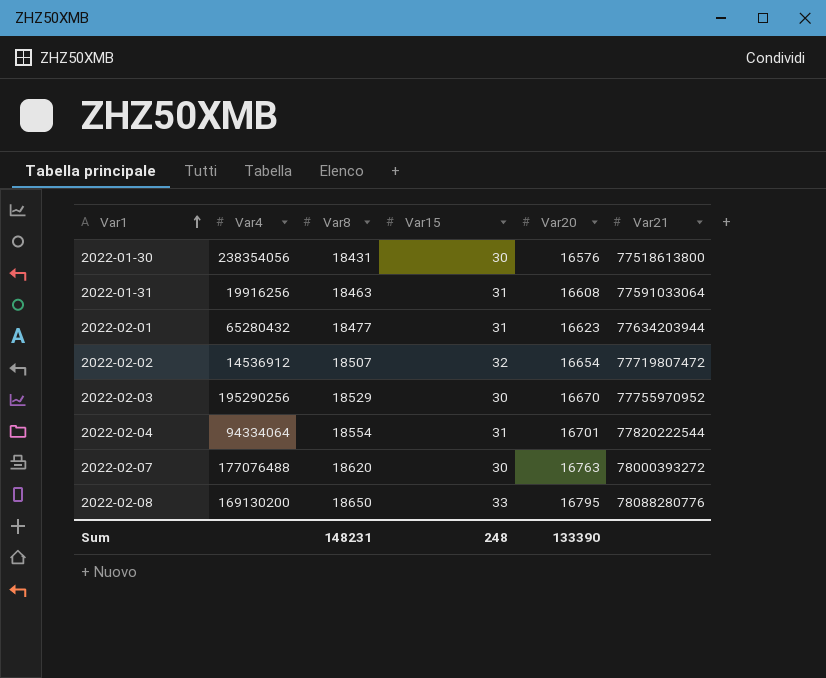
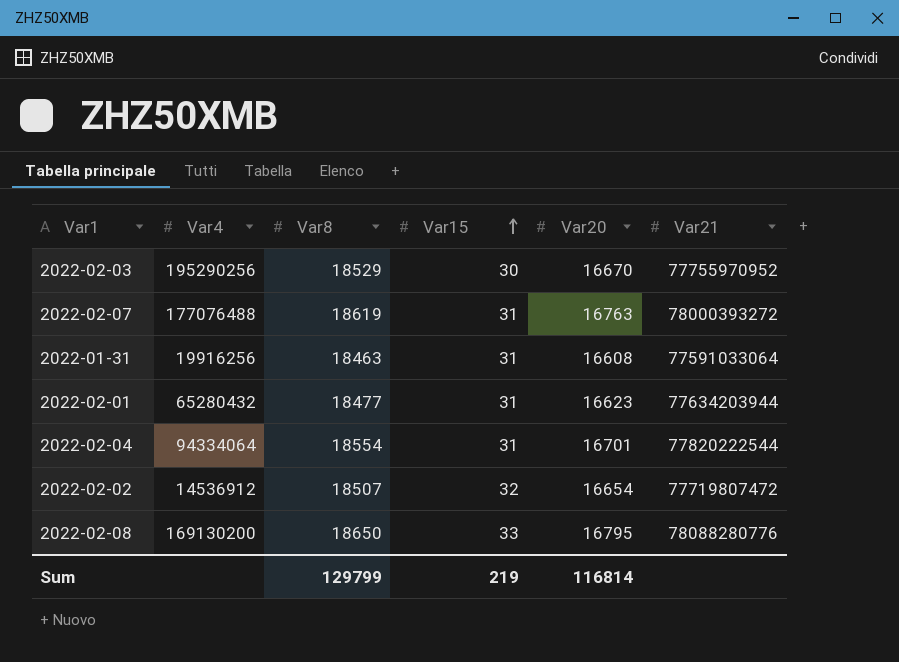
row order: Var1 ascending -> Var15 ascending
row 2022-01-30: 238354056 | 18431 | 30 | 16576 | 77518613800 -> none
2022-02-07 | Var8: 18620 -> 18619
2022-02-07 | Var15: 30 -> 31
Sum | Var8: 148231 -> 129799
Sum | Var15: 248 -> 219
Sum | Var20: 133390 -> 116814

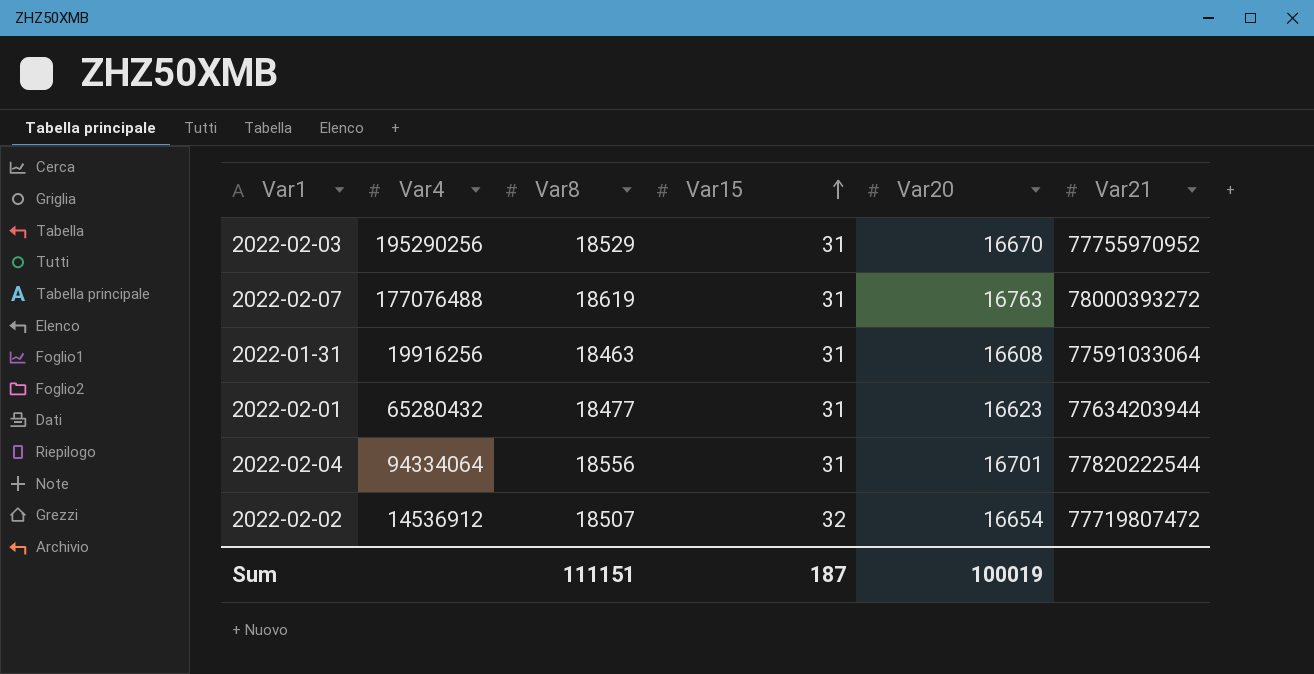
row 2022-02-08: 169130200 | 18650 | 33 | 16795 | 78088280776 -> none
2022-02-03 | Var15: 30 -> 31
2022-02-04 | Var8: 18554 -> 18556
Sum | Var8: 129799 -> 111151
Sum | Var15: 219 -> 187
Sum | Var20: 116814 -> 100019

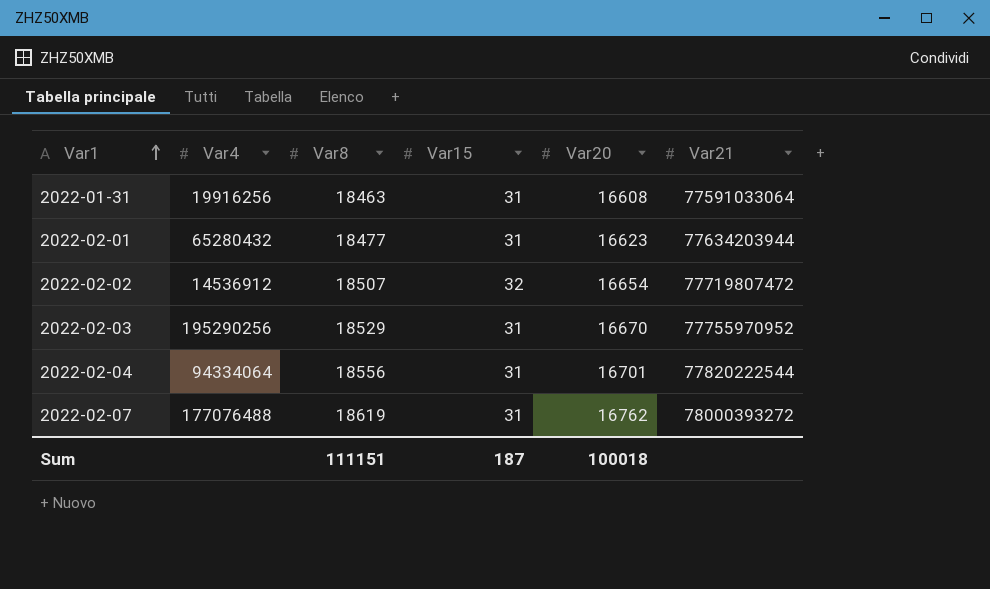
row order: Var15 ascending -> Var1 ascending
2022-02-07 | Var20: 16763 -> 16762
Sum | Var20: 100019 -> 100018

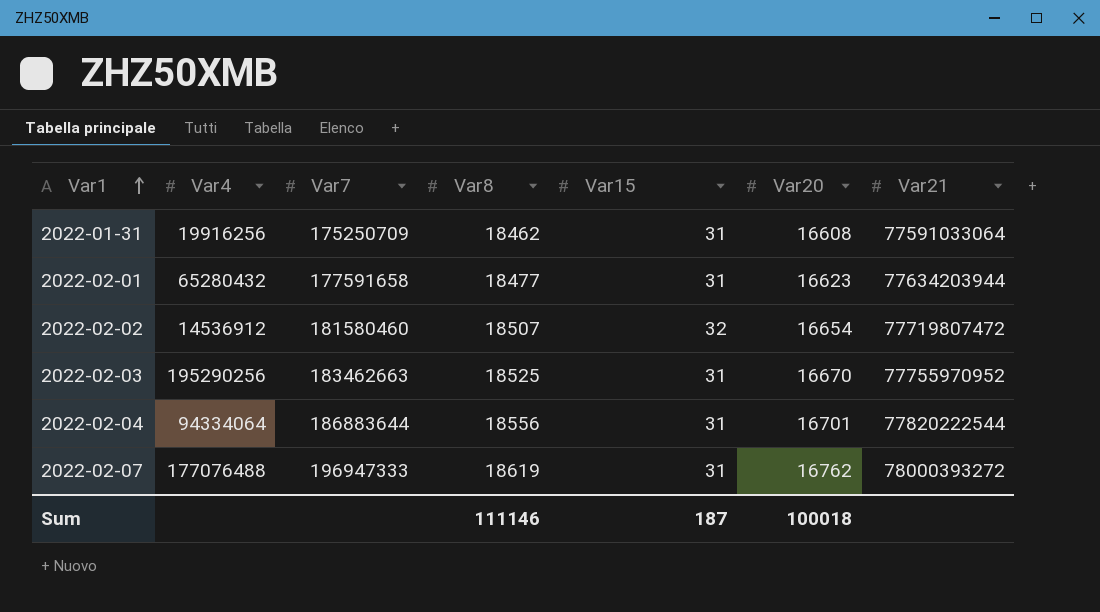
column Var7 | position: none -> 3
2022-01-31 | Var8: 18463 -> 18462
2022-02-03 | Var8: 18529 -> 18525
Sum | Var8: 111151 -> 111146

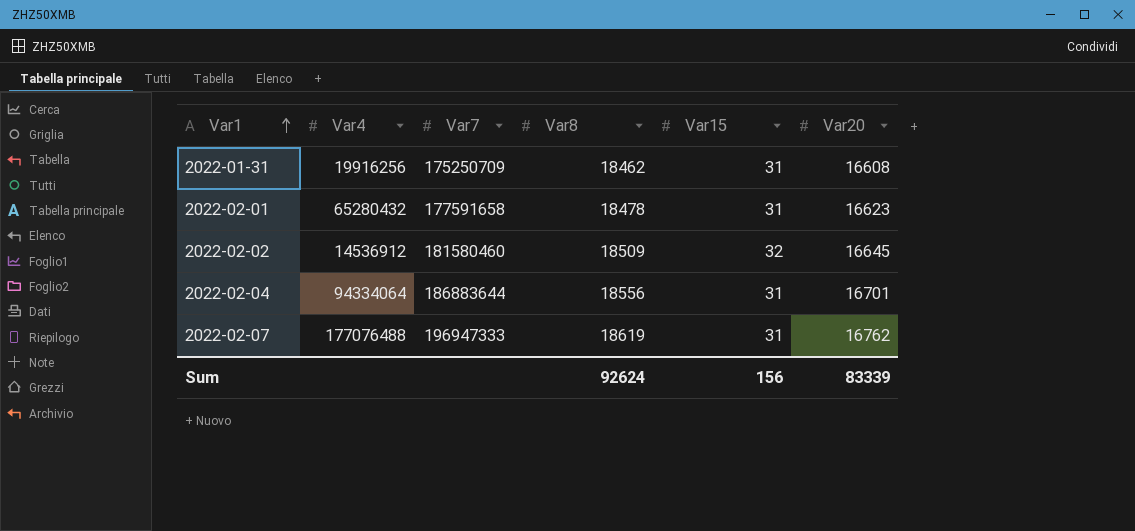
column Var21 | position: 7 -> none
row 2022-02-03: 195290256 | 183462663 | 18525 | 31 | 16670 | 77755970952 -> none
2022-02-01 | Var8: 18477 -> 18478
2022-02-02 | Var8: 18507 -> 18509
2022-02-02 | Var20: 16654 -> 16645
Sum | Var8: 111146 -> 92624
Sum | Var15: 187 -> 156
Sum | Var20: 100018 -> 83339

